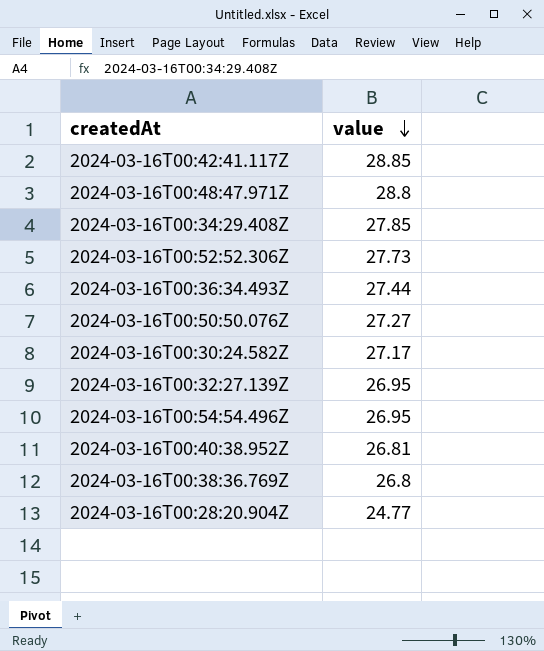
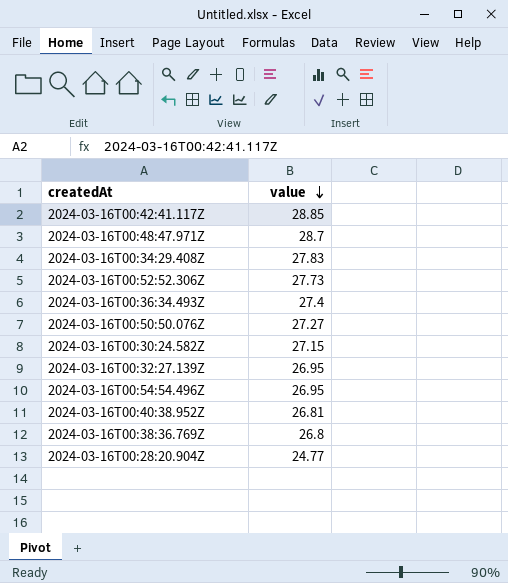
2024-03-16T00:48:47.971Z | value: 28.8 -> 28.7
2024-03-16T00:34:29.408Z | value: 27.85 -> 27.83
2024-03-16T00:36:34.493Z | value: 27.44 -> 27.4
2024-03-16T00:30:24.582Z | value: 27.17 -> 27.15

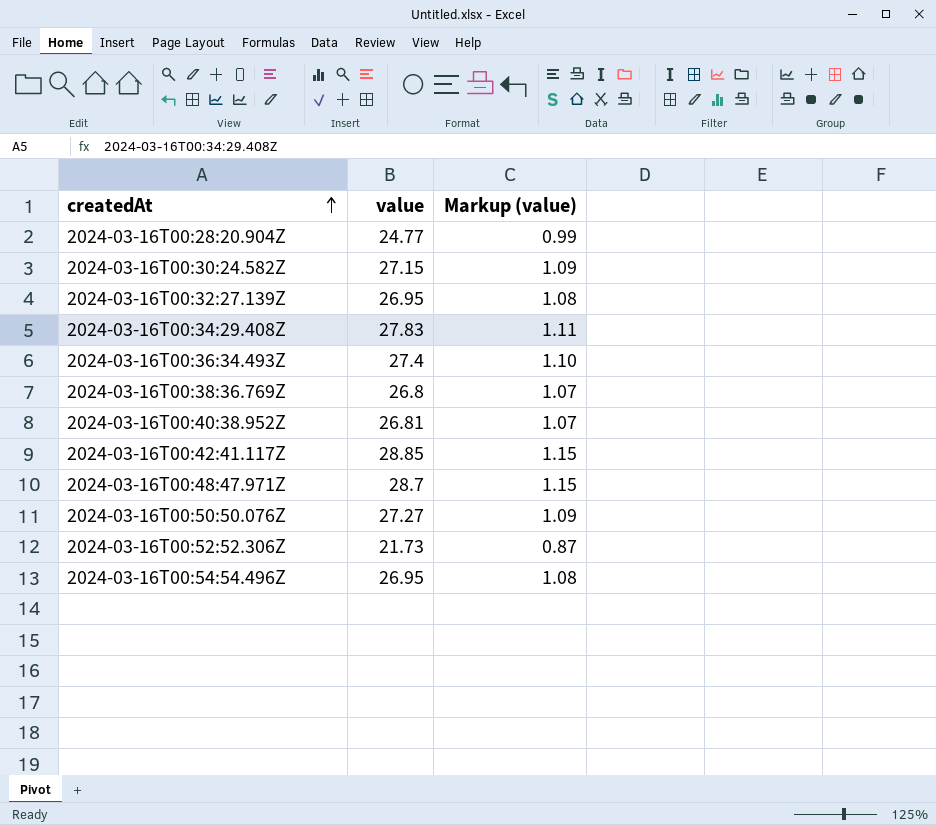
row order: value descending -> createdAt ascending
column Markup (value) | formula: none -> [value] * 0.04
2024-03-16T00:52:52.306Z | value: 27.73 -> 21.73

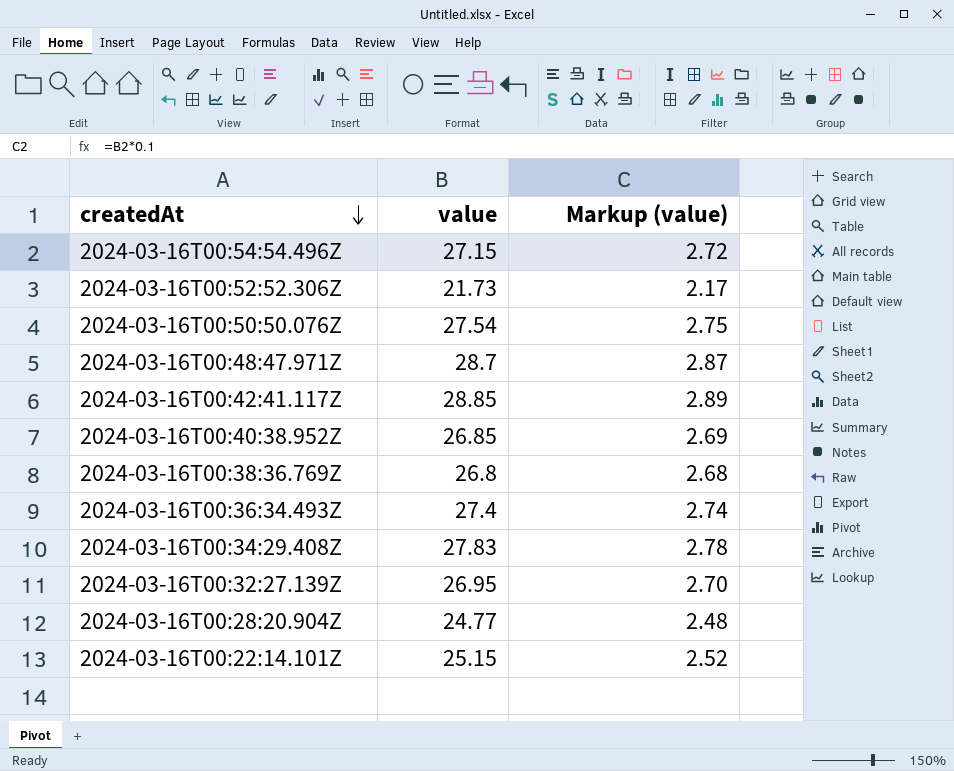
row order: createdAt ascending -> createdAt descending
column Markup (value) | formula: [value] * 0.04 -> [value] * 0.1
row 2024-03-16T00:30:24.582Z: 27.15 | 1.09 -> none
2024-03-16T00:54:54.496Z | value: 26.95 -> 27.15
2024-03-16T00:50:50.076Z | value: 27.27 -> 27.54
2024-03-16T00:40:38.952Z | value: 26.81 -> 26.85
row 2024-03-16T00:22:14.101Z: none -> 25.15 | 2.52

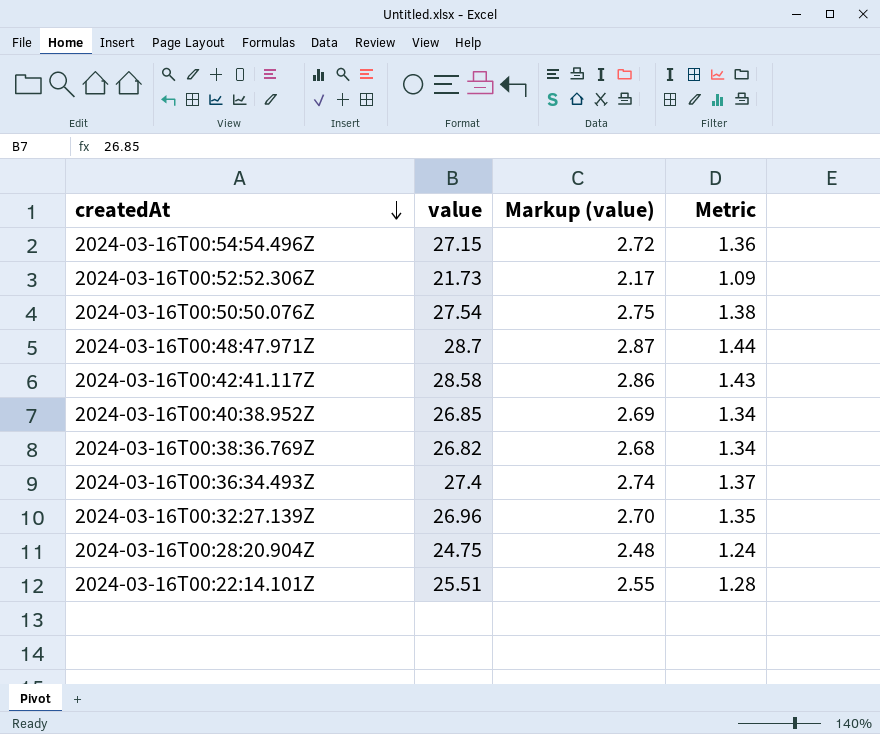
column Metric | formula: none -> [value] * 0.05
row 2024-03-16T00:34:29.408Z: 27.83 | 2.78 -> none
2024-03-16T00:42:41.117Z | value: 28.85 -> 28.58
2024-03-16T00:42:41.117Z | Markup (value): 2.89 -> 2.86
2024-03-16T00:38:36.769Z | value: 26.8 -> 26.82
2024-03-16T00:32:27.139Z | value: 26.95 -> 26.96
2024-03-16T00:28:20.904Z | value: 24.77 -> 24.75
2024-03-16T00:22:14.101Z | value: 25.15 -> 25.51
2024-03-16T00:22:14.101Z | Markup (value): 2.52 -> 2.55

